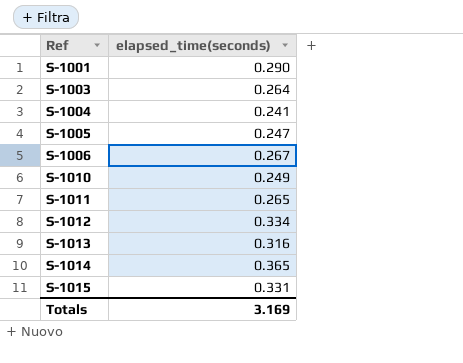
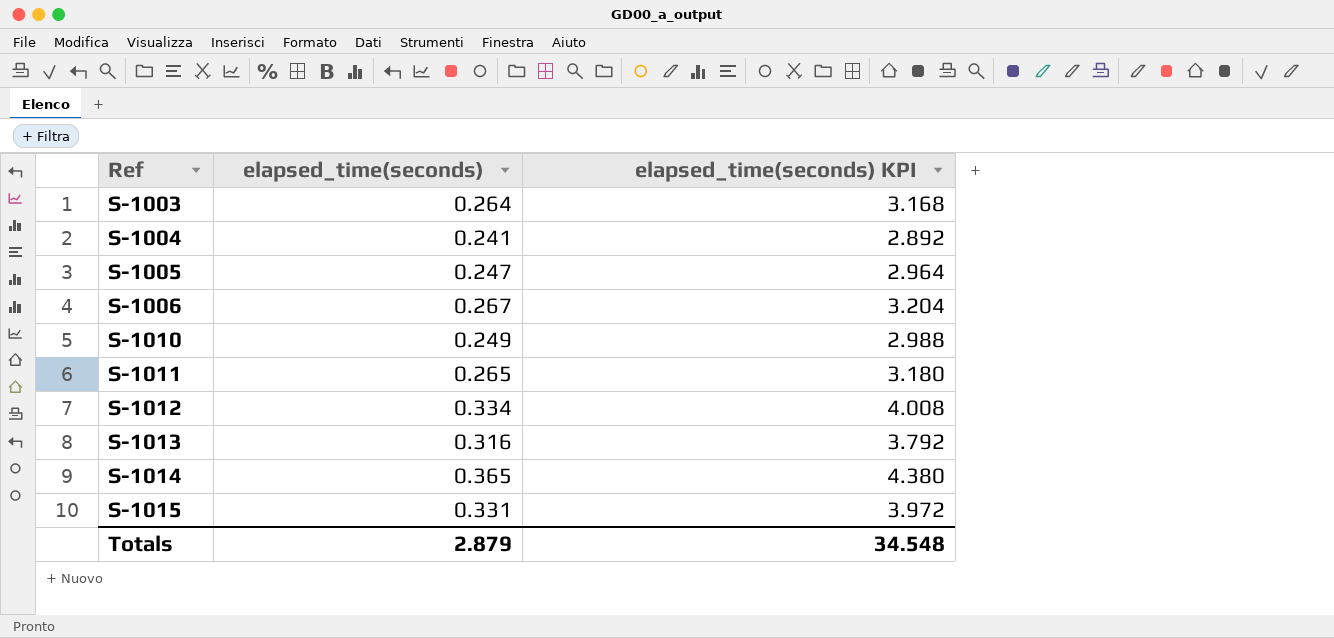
column elapsed_time(seconds) KPI | formula: none -> [elapsed_time(seconds)] * 12
row S-1001: 0.290 -> none
Totals | elapsed_time(seconds): 3.169 -> 2.879

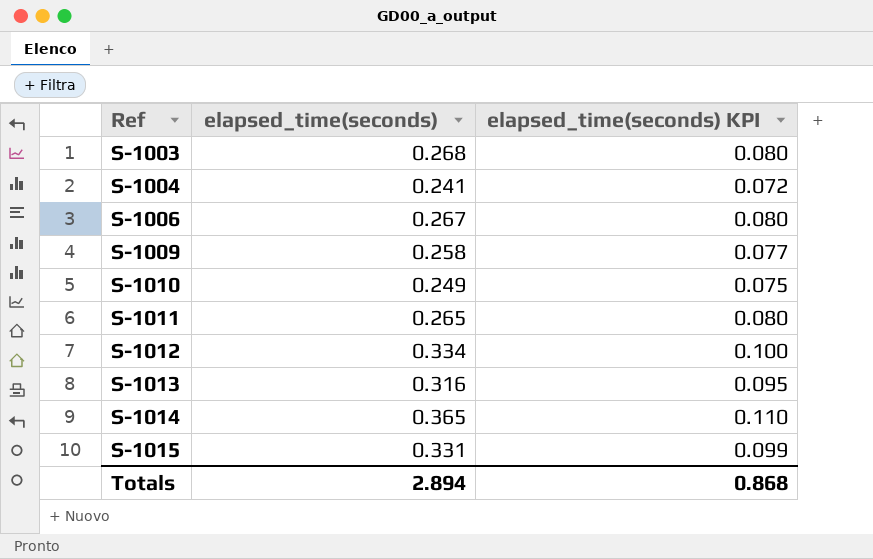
column elapsed_time(seconds) KPI | formula: [elapsed_time(seconds)] * 12 -> [elapsed_time(seconds)] * 0.3
row S-1005: 0.247 | 2.964 -> none
S-1003 | elapsed_time(seconds): 0.264 -> 0.268
row S-1009: none -> 0.258 | 0.077
Totals | elapsed_time(seconds): 2.879 -> 2.894
Totals | elapsed_time(seconds) KPI: 34.548 -> 0.868

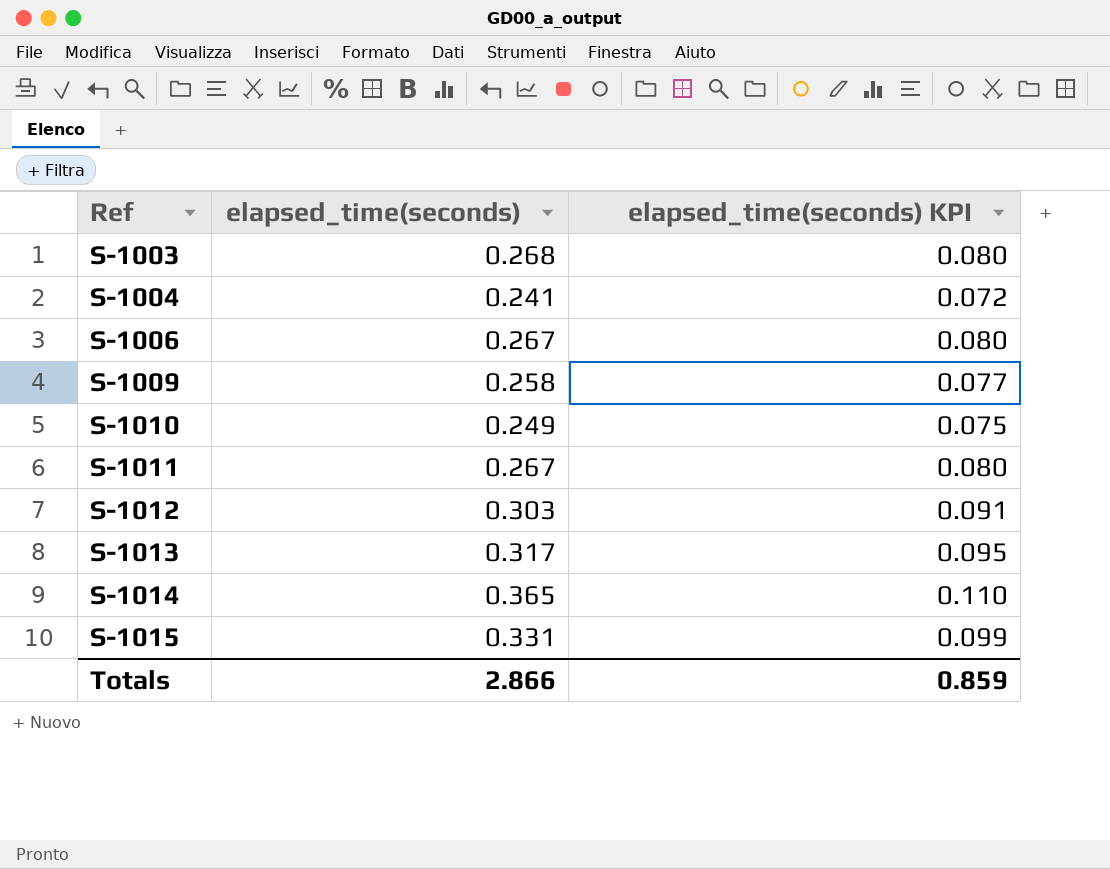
S-1011 | elapsed_time(seconds): 0.265 -> 0.267
S-1012 | elapsed_time(seconds): 0.334 -> 0.303
S-1012 | elapsed_time(seconds) KPI: 0.100 -> 0.091
S-1013 | elapsed_time(seconds): 0.316 -> 0.317
Totals | elapsed_time(seconds): 2.894 -> 2.866
Totals | elapsed_time(seconds) KPI: 0.868 -> 0.859

